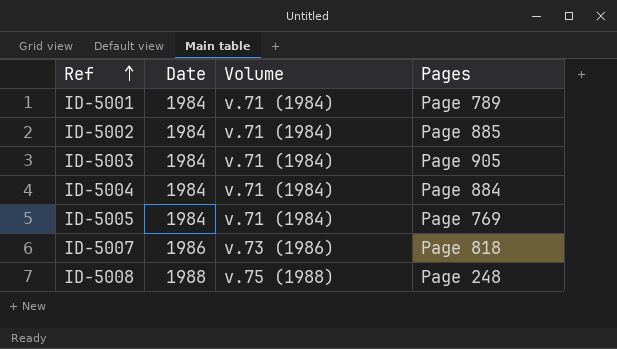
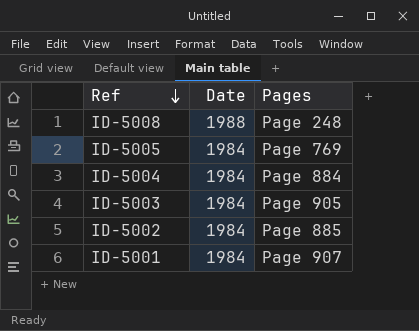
row order: Ref ascending -> Ref descending
column Volume | position: 3 -> none
row ID-5007: 1986 | v.73 (1986) | Page 818 -> none
ID-5001 | Pages: Page 789 -> Page 907

